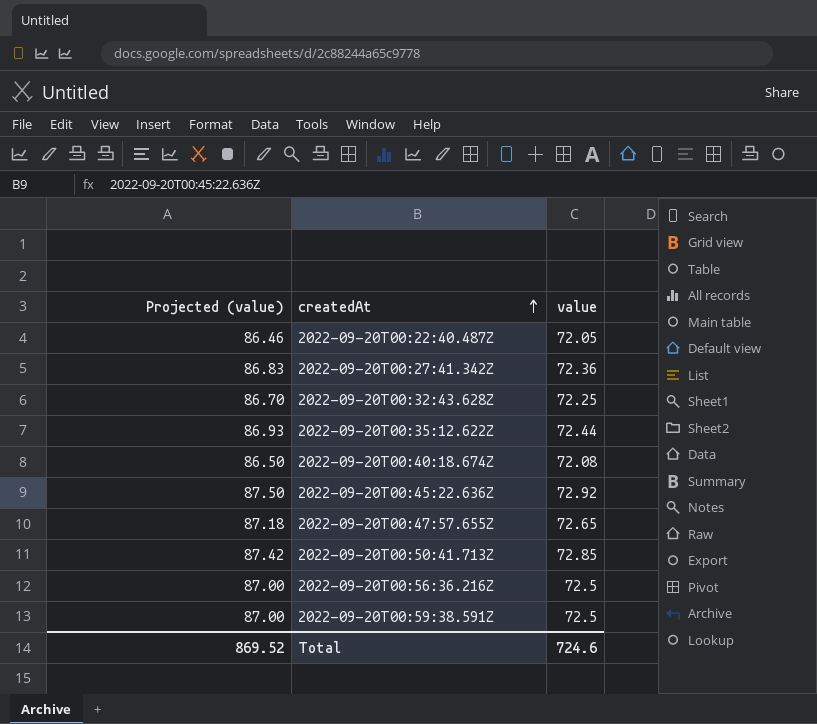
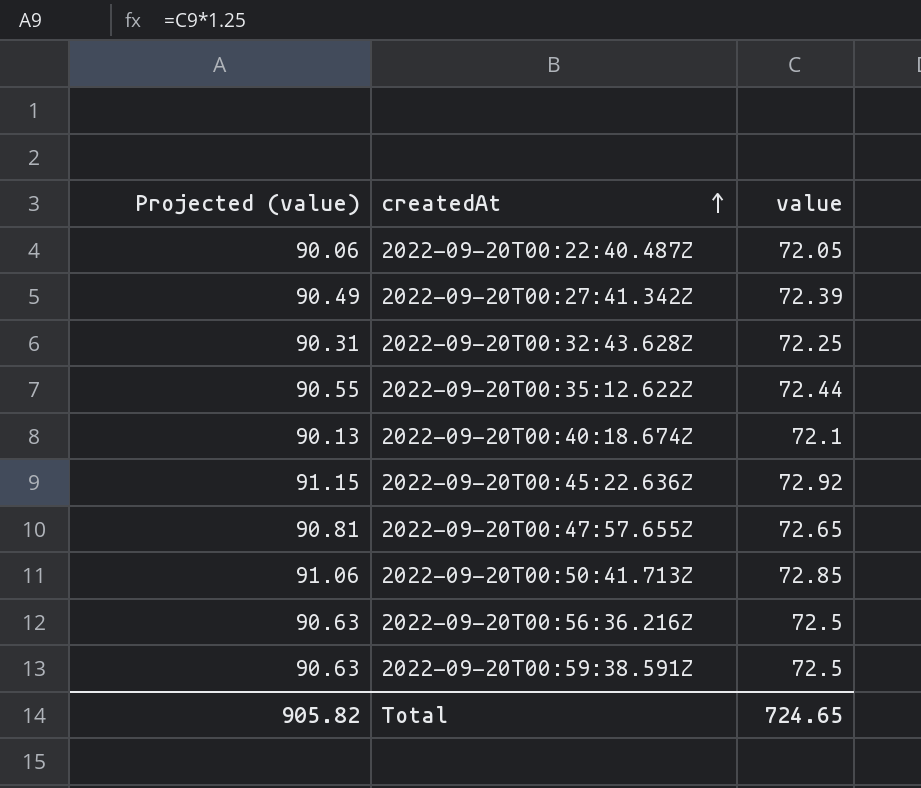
column Projected (value) | formula: [value] * 1.2 -> [value] * 1.25
2022-09-20T00:27:41.342Z | value: 72.36 -> 72.39
2022-09-20T00:40:18.674Z | value: 72.08 -> 72.1
Total | Projected (value): 869.52 -> 905.82
Total | value: 724.6 -> 724.65

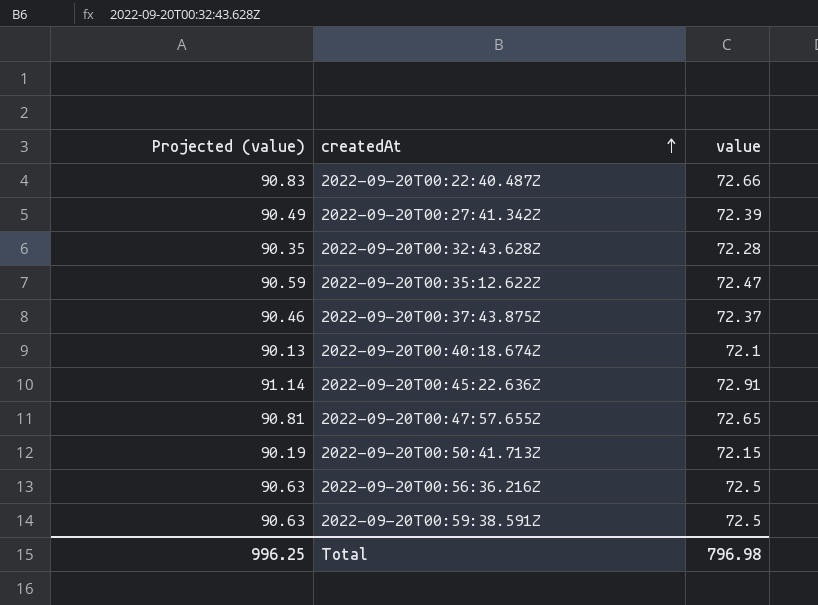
2022-09-20T00:22:40.487Z | Projected (value): 90.06 -> 90.83
2022-09-20T00:22:40.487Z | value: 72.05 -> 72.66
2022-09-20T00:32:43.628Z | Projected (value): 90.31 -> 90.35
2022-09-20T00:32:43.628Z | value: 72.25 -> 72.28
2022-09-20T00:35:12.622Z | Projected (value): 90.55 -> 90.59
2022-09-20T00:35:12.622Z | value: 72.44 -> 72.47
row 2022-09-20T00:37:43.875Z: none -> 90.46 | 72.37
2022-09-20T00:45:22.636Z | Projected (value): 91.15 -> 91.14
2022-09-20T00:45:22.636Z | value: 72.92 -> 72.91
2022-09-20T00:50:41.713Z | Projected (value): 91.06 -> 90.19
2022-09-20T00:50:41.713Z | value: 72.85 -> 72.15
Total | Projected (value): 905.82 -> 996.25
Total | value: 724.65 -> 796.98

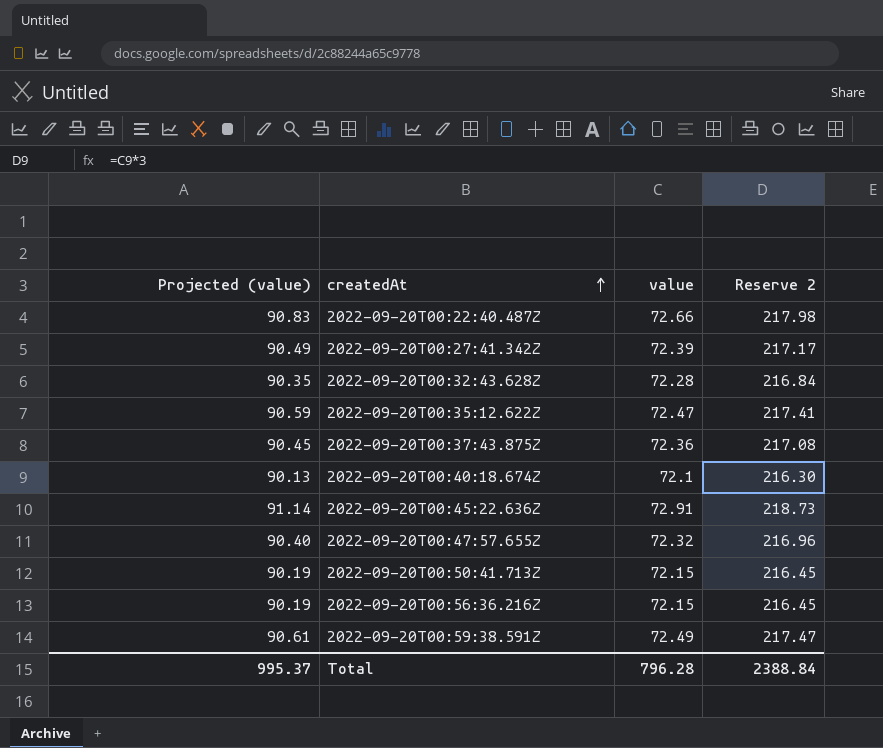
column Reserve 2 | formula: none -> [value] * 3
2022-09-20T00:37:43.875Z | Projected (value): 90.46 -> 90.45
2022-09-20T00:37:43.875Z | value: 72.37 -> 72.36
2022-09-20T00:47:57.655Z | Projected (value): 90.81 -> 90.40
2022-09-20T00:47:57.655Z | value: 72.65 -> 72.32
2022-09-20T00:56:36.216Z | Projected (value): 90.63 -> 90.19
2022-09-20T00:56:36.216Z | value: 72.5 -> 72.15
2022-09-20T00:59:38.591Z | Projected (value): 90.63 -> 90.61
2022-09-20T00:59:38.591Z | value: 72.5 -> 72.49
Total | Projected (value): 996.25 -> 995.37
Total | value: 796.98 -> 796.28

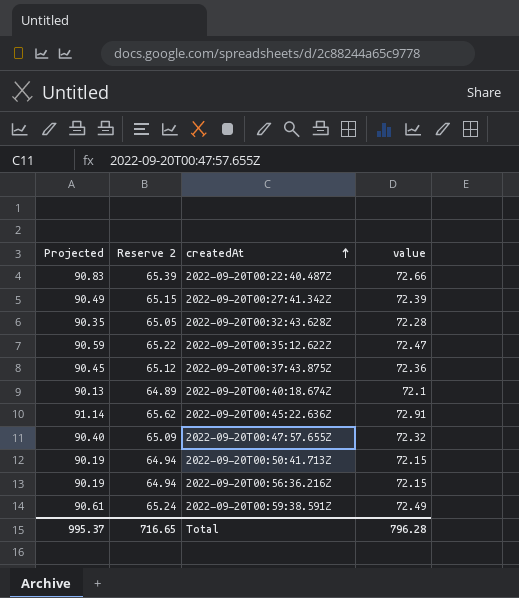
column name: Projected (value) -> Projected
column Reserve 2 | formula: [value] * 3 -> [value] * 0.9
column Reserve 2 | position: 4 -> 2
Total | Reserve 2: 2388.84 -> 716.65

